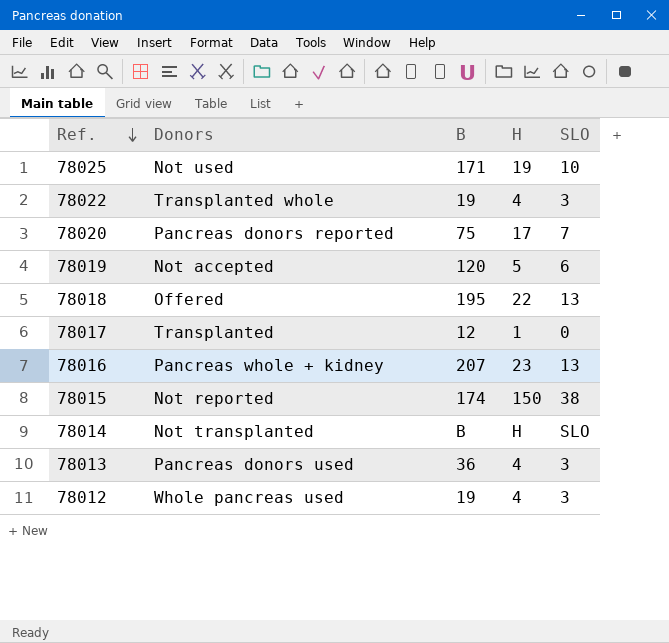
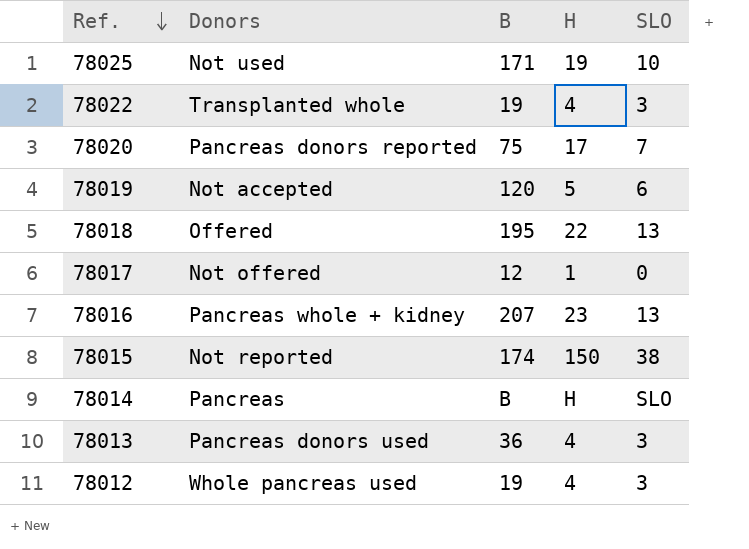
78017 | Donors: Transplanted -> Not offered
78014 | Donors: Not transplanted -> Pancreas

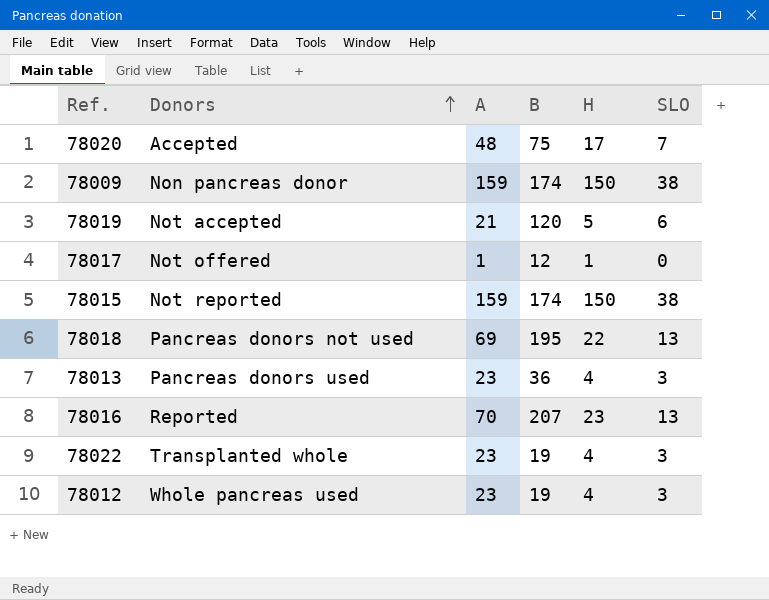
row order: Ref. descending -> Donors ascending
column A | position: none -> 3
row 78025: Not used | 171 | 19 | 10 -> none
row 78014: Pancreas | B | H | SLO -> none
78020 | Donors: Pancreas donors reported -> Accepted
row 78009: none -> Non pancreas donor | 159 | 174 | 150 | 38
78018 | Donors: Offered -> Pancreas donors not used
78016 | Donors: Pancreas whole + kidney -> Reported

